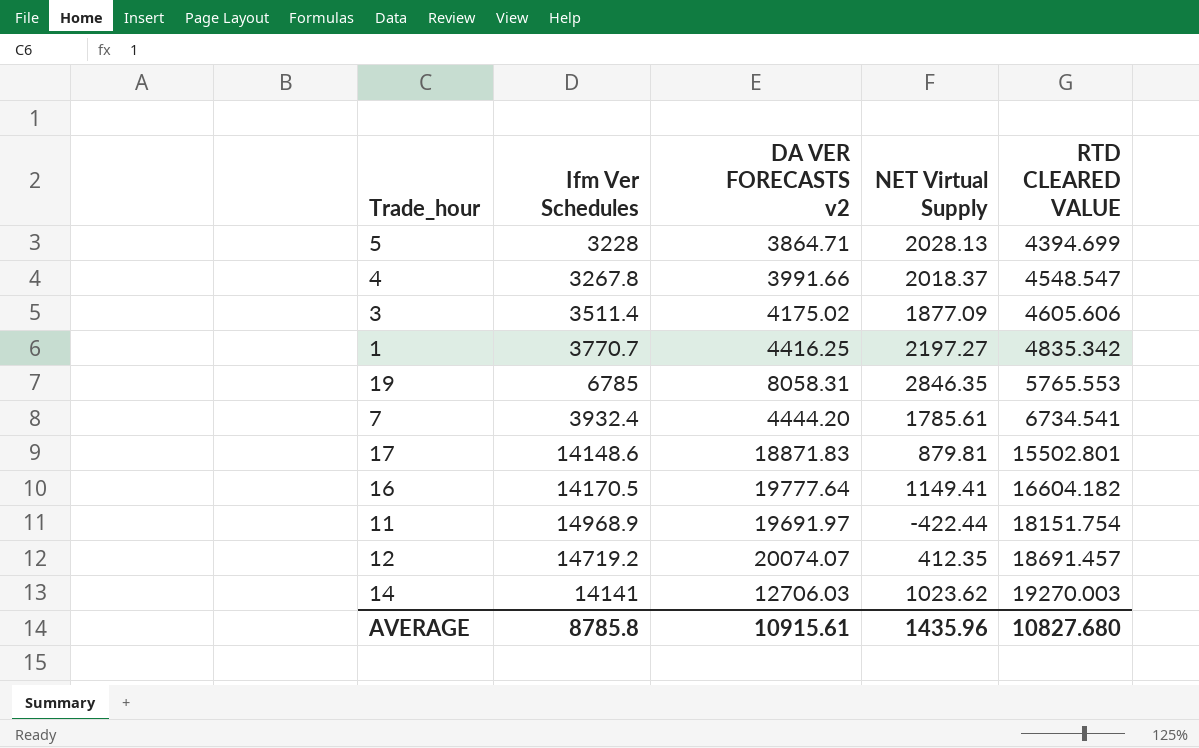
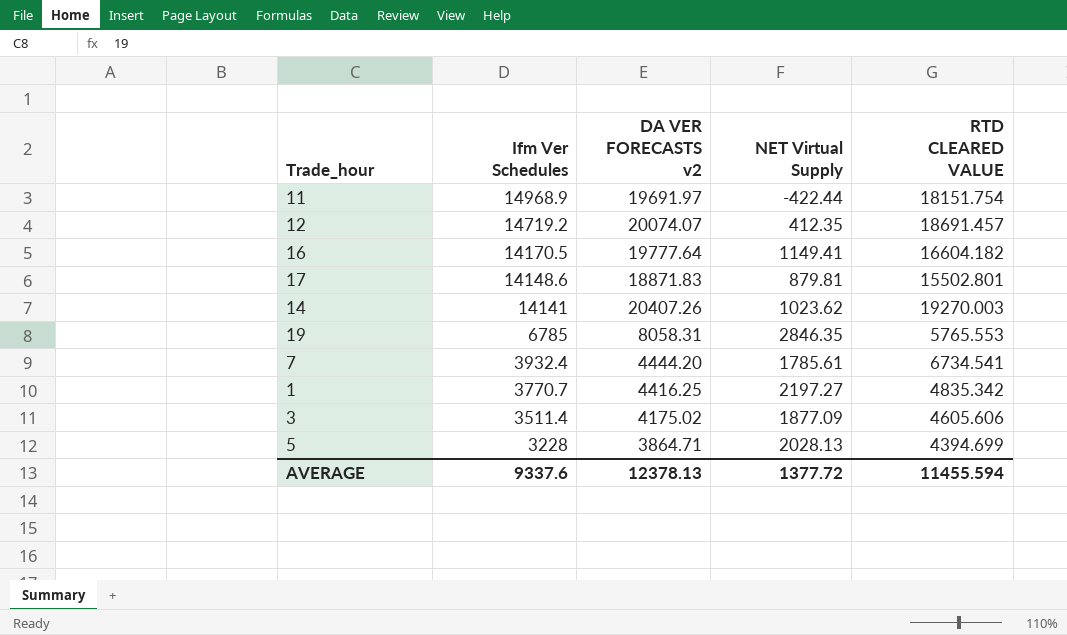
row order: RTD CLEARED VALUE ascending -> Ifm Ver Schedules descending
row 4: 3267.8 | 3991.66 | 2018.37 | 4548.547 -> none
14 | DA VER FORECASTS v2: 12706.03 -> 20407.26
AVERAGE | Ifm Ver Schedules: 8785.8 -> 9337.6
AVERAGE | DA VER FORECASTS v2: 10915.61 -> 12378.13
AVERAGE | NET Virtual Supply: 1435.96 -> 1377.72
AVERAGE | RTD CLEARED VALUE: 10827.680 -> 11455.594

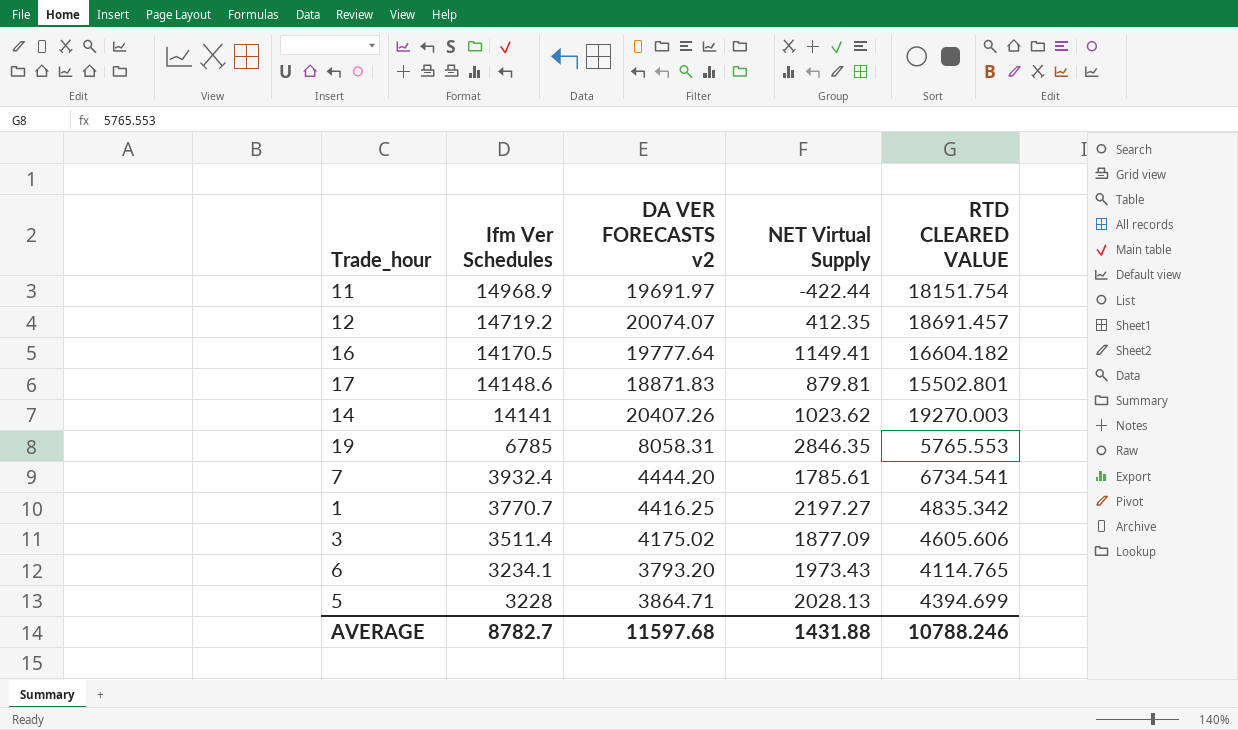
row 6: none -> 3234.1 | 3793.20 | 1973.43 | 4114.765
AVERAGE | Ifm Ver Schedules: 9337.6 -> 8782.7
AVERAGE | DA VER FORECASTS v2: 12378.13 -> 11597.68
AVERAGE | NET Virtual Supply: 1377.72 -> 1431.88
AVERAGE | RTD CLEARED VALUE: 11455.594 -> 10788.246

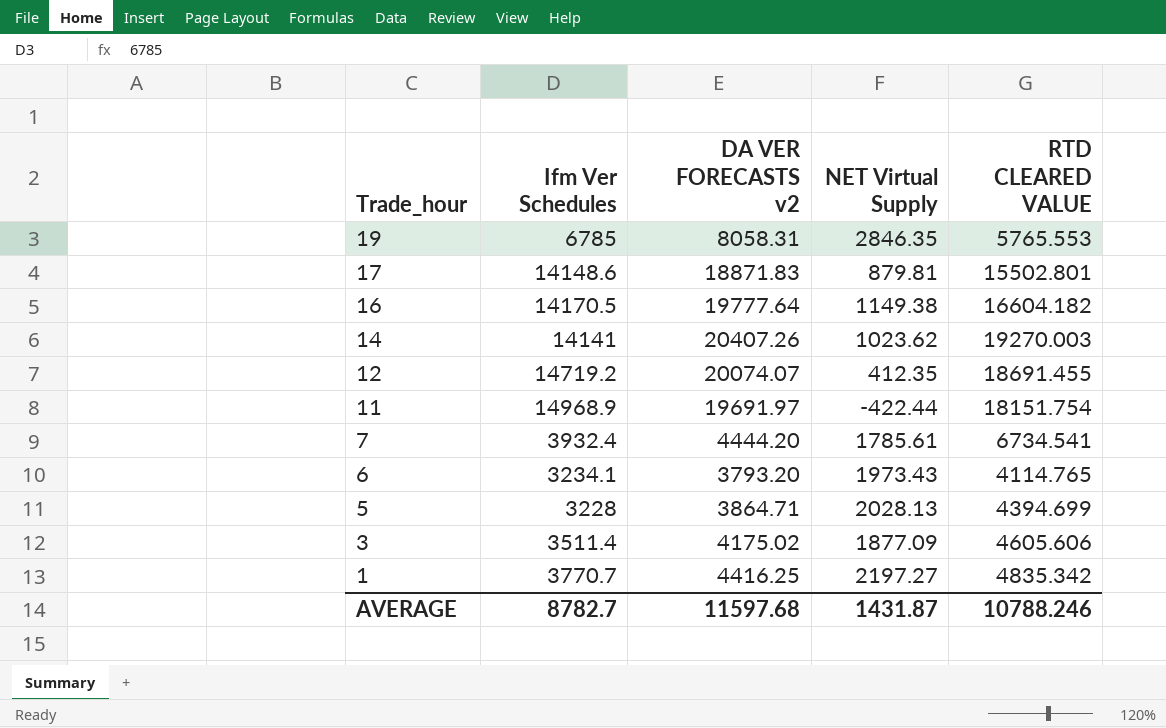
row order: Ifm Ver Schedules descending -> Trade_hour descending
16 | NET Virtual Supply: 1149.41 -> 1149.38
12 | RTD CLEARED VALUE: 18691.457 -> 18691.455
AVERAGE | NET Virtual Supply: 1431.88 -> 1431.87

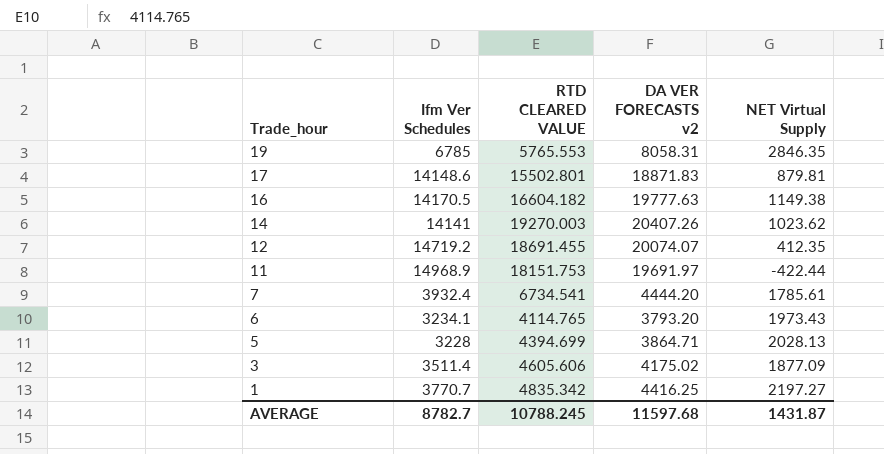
column RTD CLEARED VALUE | position: 5 -> 3
16 | DA VER FORECASTS v2: 19777.64 -> 19777.63
11 | RTD CLEARED VALUE: 18151.754 -> 18151.753
AVERAGE | RTD CLEARED VALUE: 10788.246 -> 10788.245

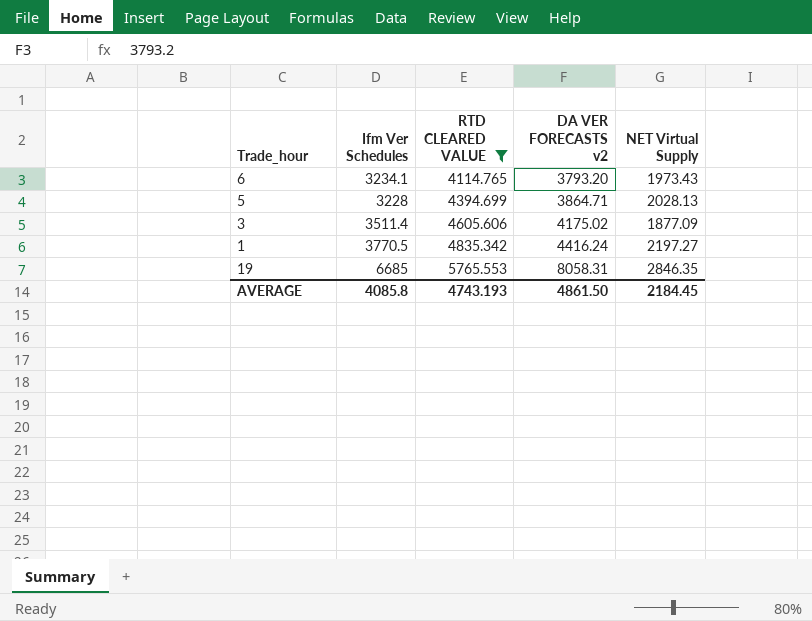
filter: none -> RTD CLEARED VALUE <= 5765.553
row order: Trade_hour descending -> RTD CLEARED VALUE ascending
1 | Ifm Ver Schedules: 3770.7 -> 3770.5
1 | DA VER FORECASTS v2: 4416.25 -> 4416.24
19 | Ifm Ver Schedules: 6785 -> 6685
AVERAGE | Ifm Ver Schedules: 8782.7 -> 4085.8
AVERAGE | RTD CLEARED VALUE: 10788.245 -> 4743.193
AVERAGE | DA VER FORECASTS v2: 11597.68 -> 4861.50
AVERAGE | NET Virtual Supply: 1431.87 -> 2184.45

